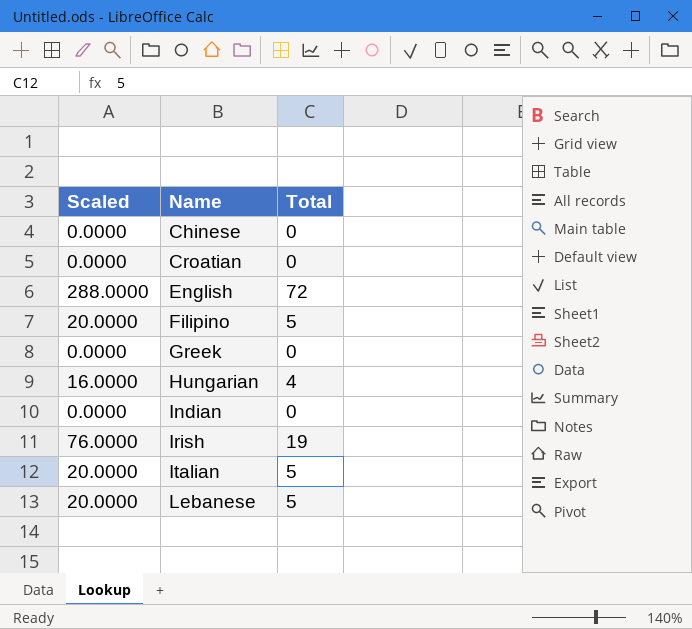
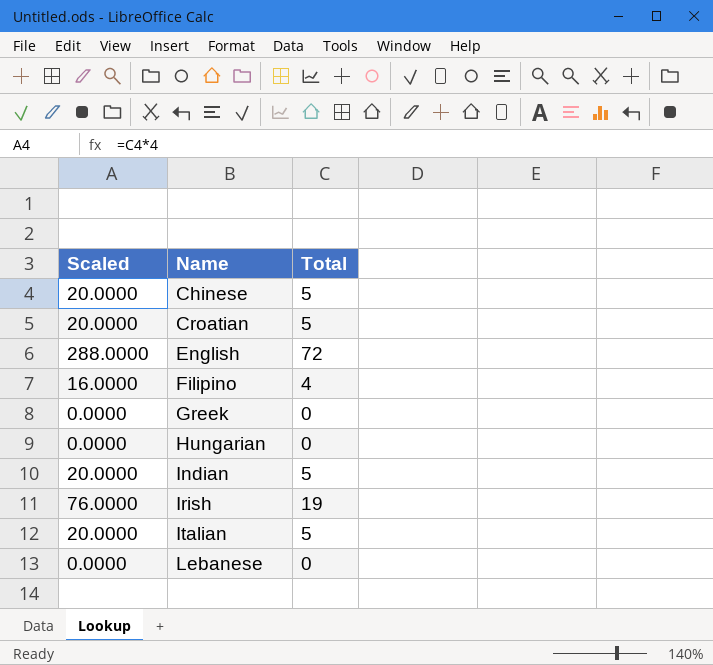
Chinese | Scaled: 0.0000 -> 20.0000
Chinese | Total: 0 -> 5
Croatian | Scaled: 0.0000 -> 20.0000
Croatian | Total: 0 -> 5
Filipino | Scaled: 20.0000 -> 16.0000
Filipino | Total: 5 -> 4
Hungarian | Scaled: 16.0000 -> 0.0000
Hungarian | Total: 4 -> 0
Indian | Scaled: 0.0000 -> 20.0000
Indian | Total: 0 -> 5
Lebanese | Scaled: 20.0000 -> 0.0000
Lebanese | Total: 5 -> 0

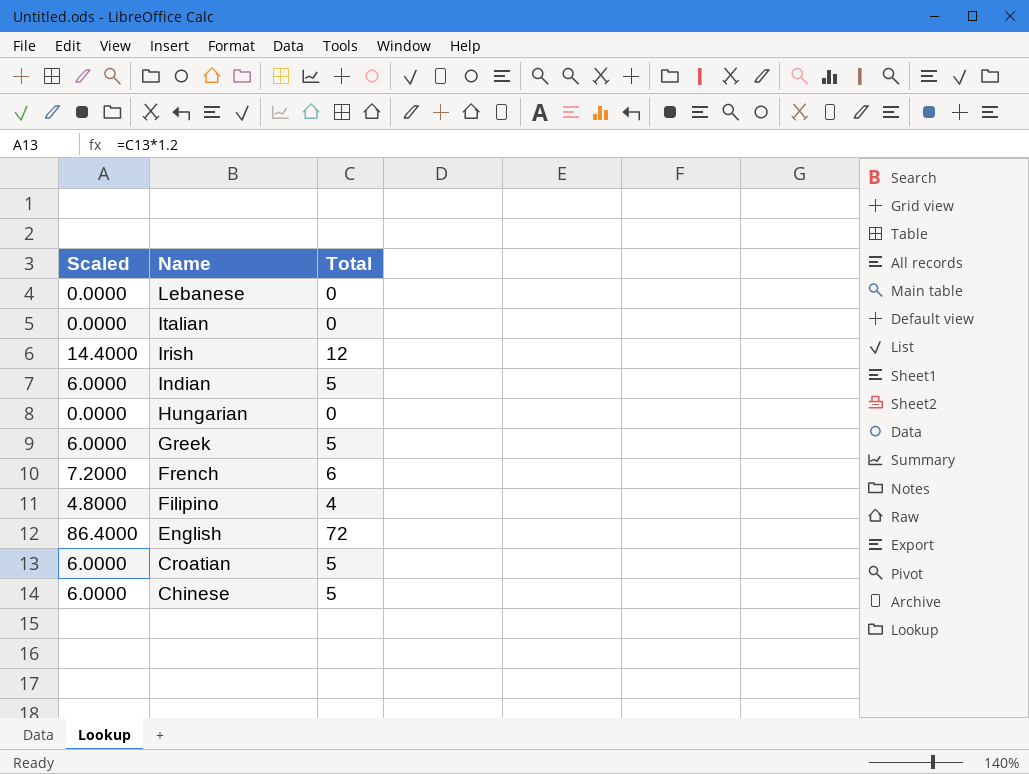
row order: Name ascending -> Name descending
column Scaled | formula: [Total] * 4 -> [Total] * 1.2
Italian | Total: 5 -> 0
Irish | Total: 19 -> 12
Greek | Total: 0 -> 5
row French: none -> 7.2000 | 6

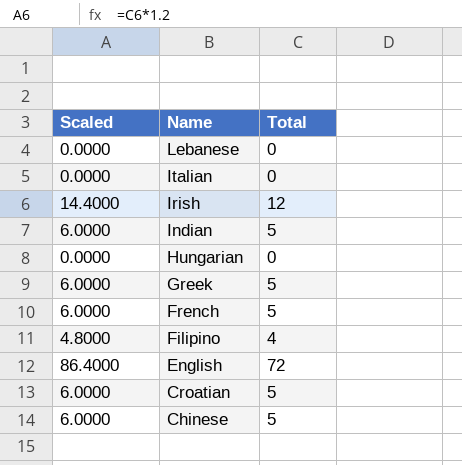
French | Scaled: 7.2000 -> 6.0000
French | Total: 6 -> 5

